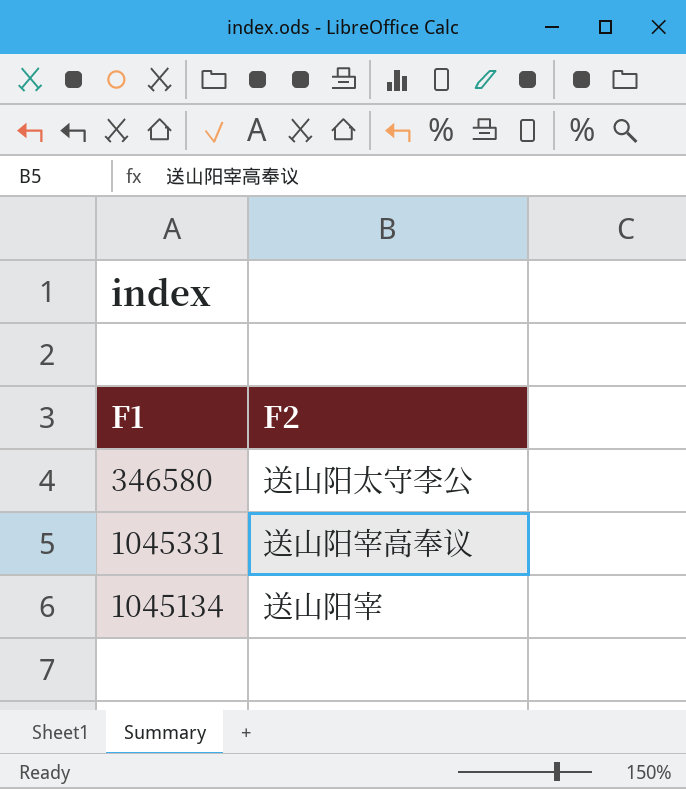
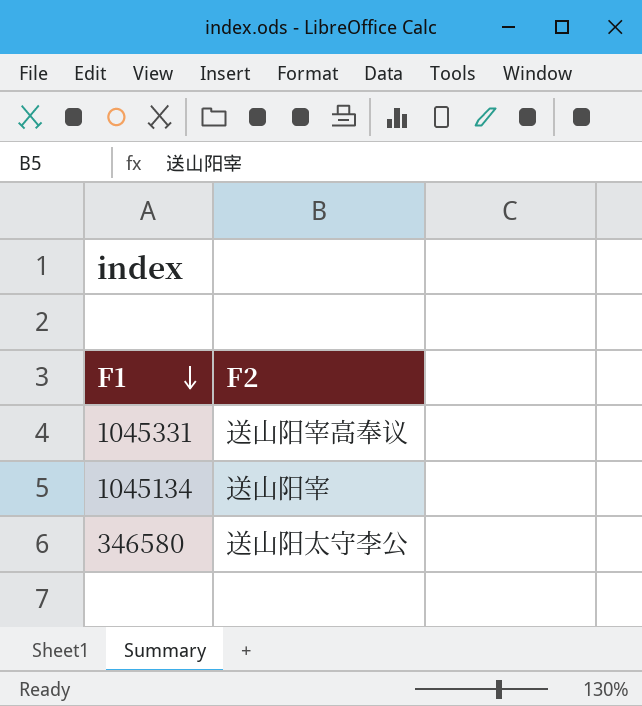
row order: none -> F1 descending

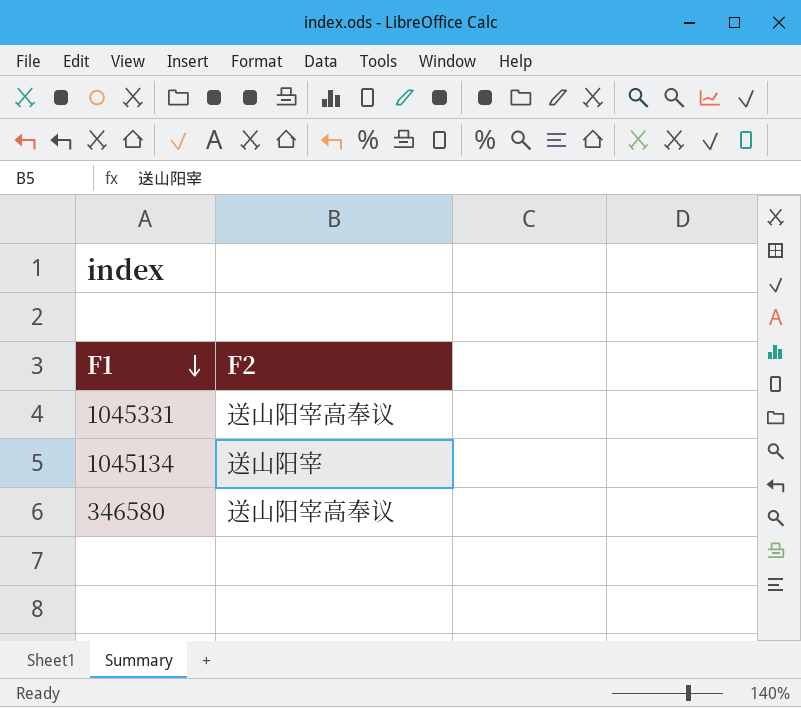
346580 | F2: 送山阳太守李公 -> 送山阳宰高奉议

